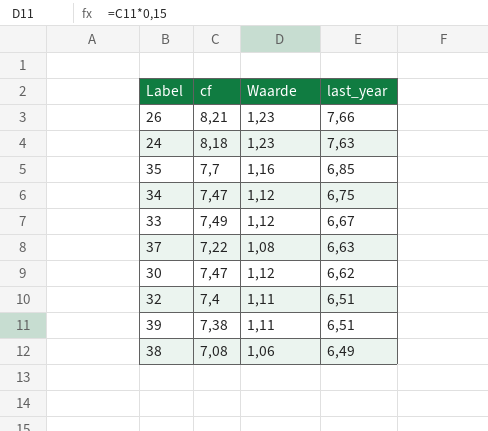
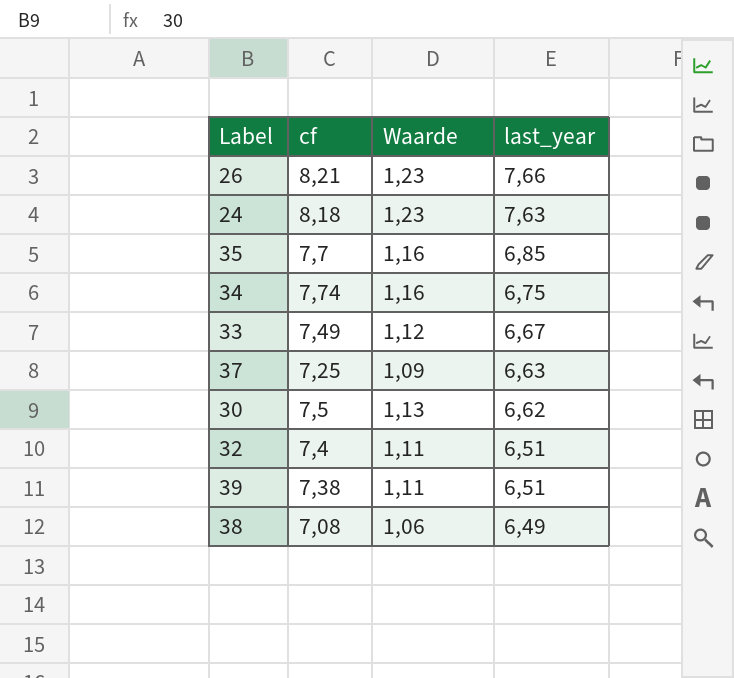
34 | cf: 7,47 -> 7,74
34 | Waarde: 1,12 -> 1,16
37 | cf: 7,22 -> 7,25
37 | Waarde: 1,08 -> 1,09
30 | cf: 7,47 -> 7,5
30 | Waarde: 1,12 -> 1,13

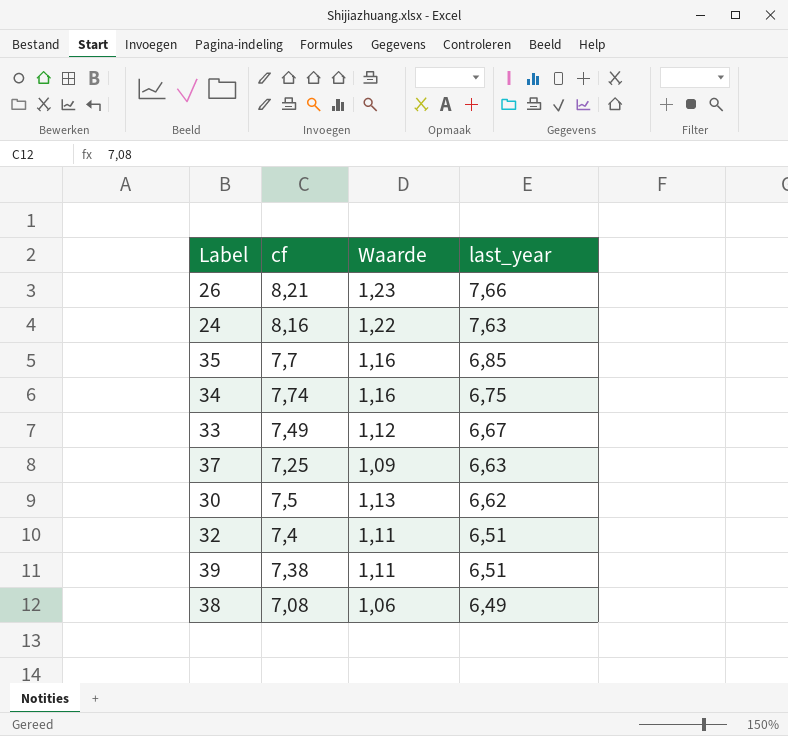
24 | cf: 8,18 -> 8,16
24 | Waarde: 1,23 -> 1,22

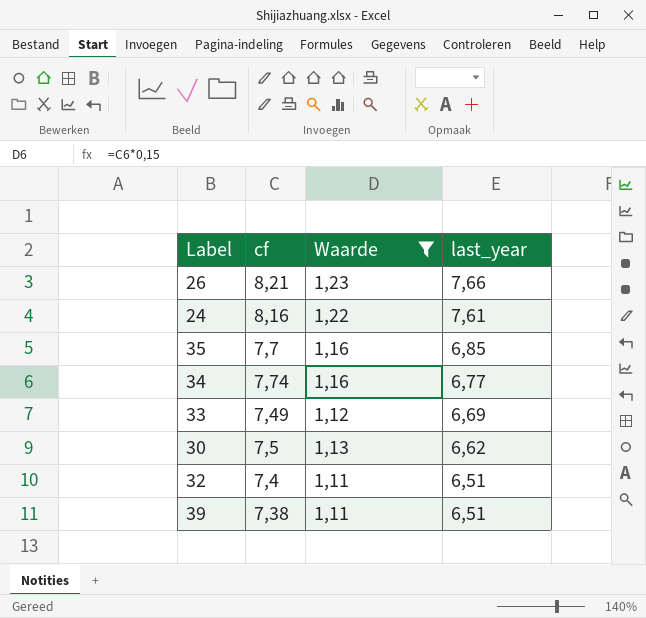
filter: none -> Waarde >= 1,11
24 | last_year: 7,63 -> 7,61
34 | last_year: 6,75 -> 6,77
33 | last_year: 6,67 -> 6,69

